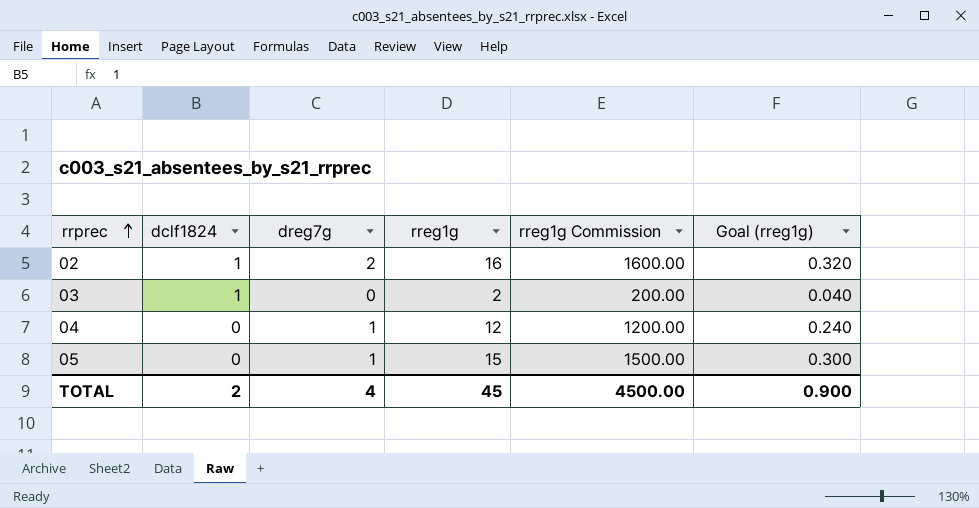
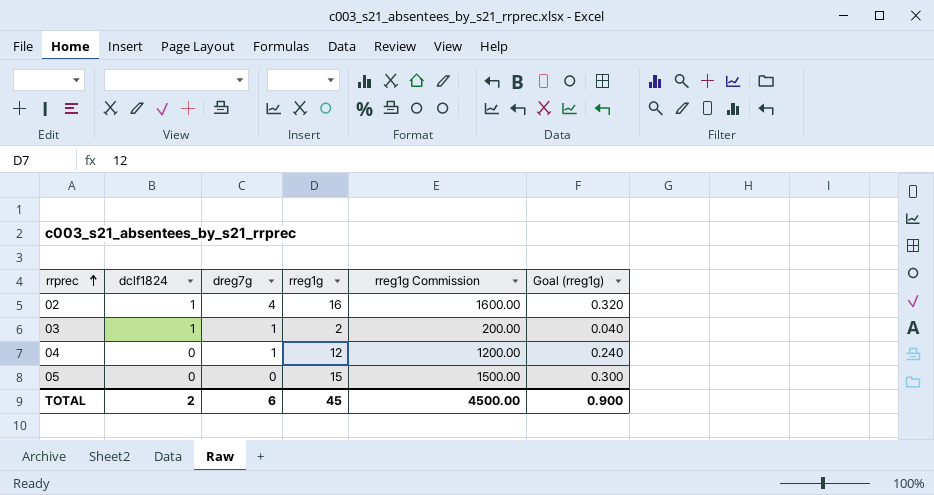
02 | dreg7g: 2 -> 4
03 | dreg7g: 0 -> 1
05 | dreg7g: 1 -> 0
TOTAL | dreg7g: 4 -> 6

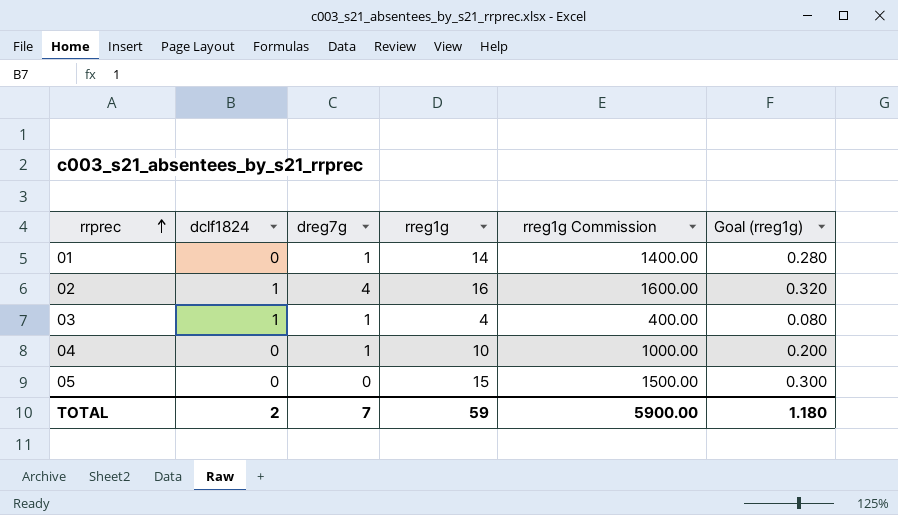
row 01: none -> 0 | 1 | 14 | 1400.00 | 0.280
03 | rreg1g: 2 -> 4
03 | rreg1g Commission: 200.00 -> 400.00
03 | Goal (rreg1g): 0.040 -> 0.080
04 | rreg1g: 12 -> 10
04 | rreg1g Commission: 1200.00 -> 1000.00
04 | Goal (rreg1g): 0.240 -> 0.200
TOTAL | dreg7g: 6 -> 7
TOTAL | rreg1g: 45 -> 59
TOTAL | rreg1g Commission: 4500.00 -> 5900.00
TOTAL | Goal (rreg1g): 0.900 -> 1.180

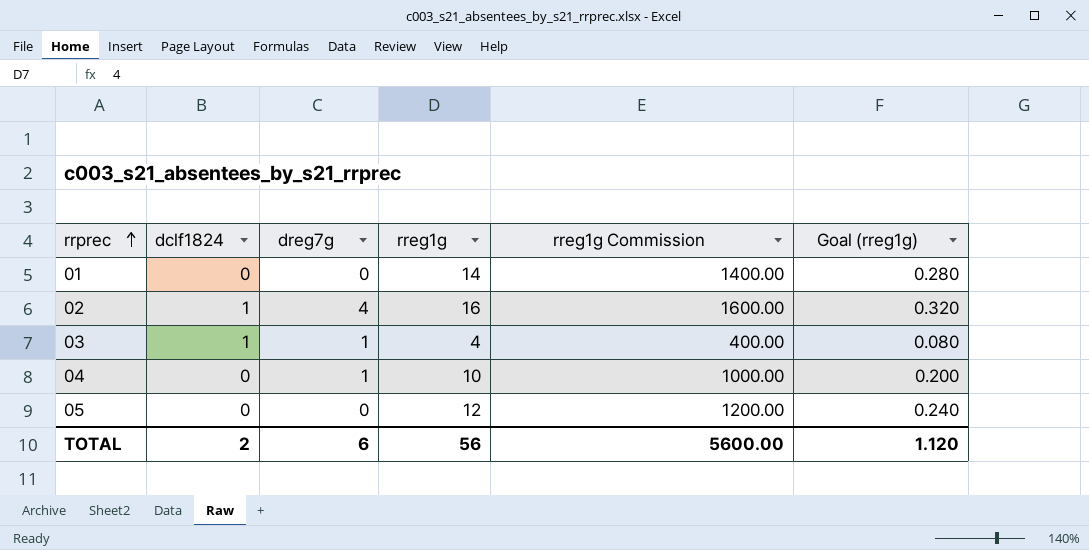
01 | dreg7g: 1 -> 0
05 | rreg1g: 15 -> 12
05 | rreg1g Commission: 1500.00 -> 1200.00
05 | Goal (rreg1g): 0.300 -> 0.240
TOTAL | dreg7g: 7 -> 6
TOTAL | rreg1g: 59 -> 56
TOTAL | rreg1g Commission: 5900.00 -> 5600.00
TOTAL | Goal (rreg1g): 1.180 -> 1.120

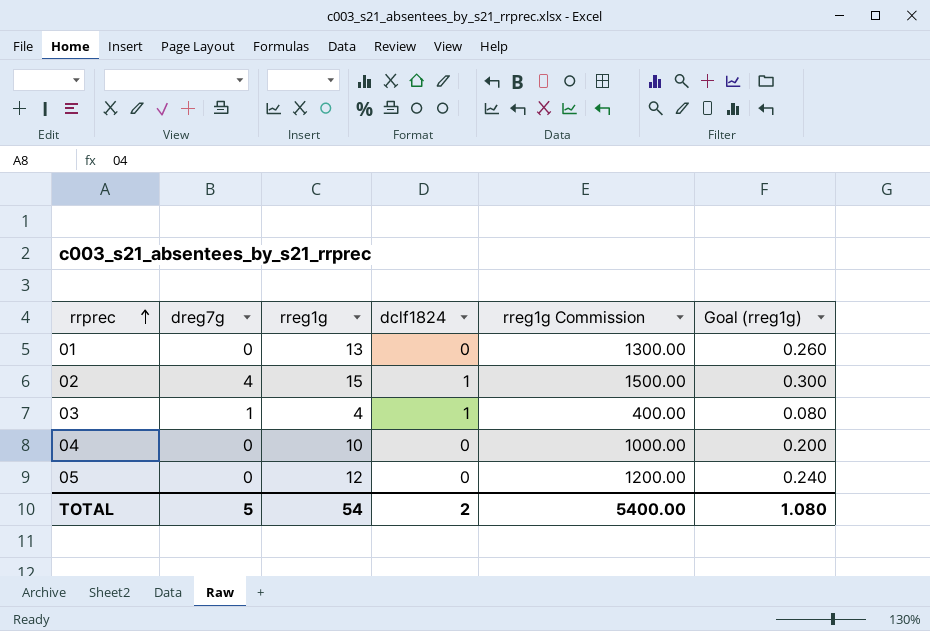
column dclf1824 | position: 2 -> 4
01 | rreg1g: 14 -> 13
01 | rreg1g Commission: 1400.00 -> 1300.00
01 | Goal (rreg1g): 0.280 -> 0.260
02 | rreg1g: 16 -> 15
02 | rreg1g Commission: 1600.00 -> 1500.00
02 | Goal (rreg1g): 0.320 -> 0.300
04 | dreg7g: 1 -> 0
TOTAL | dreg7g: 6 -> 5
TOTAL | rreg1g: 56 -> 54
TOTAL | rreg1g Commission: 5600.00 -> 5400.00
TOTAL | Goal (rreg1g): 1.120 -> 1.080

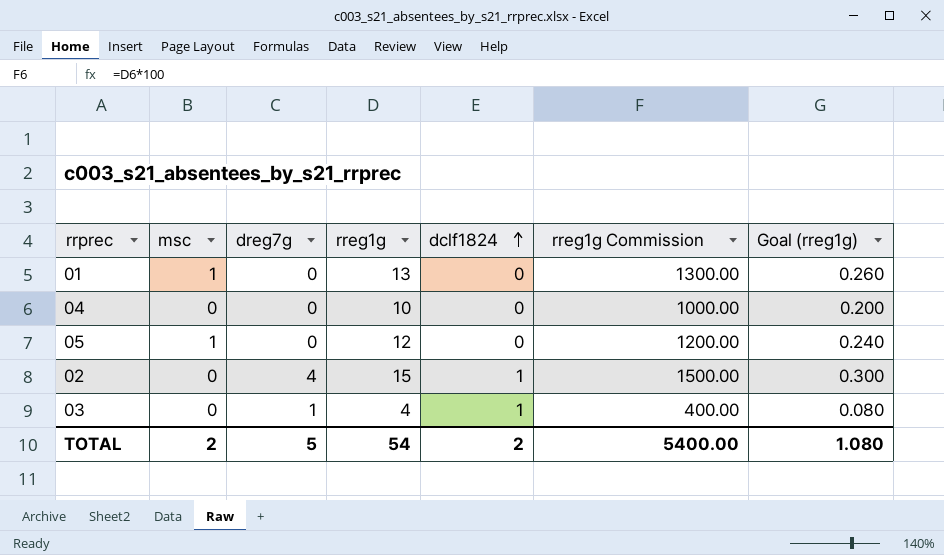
row order: rrprec ascending -> dclf1824 ascending
column msc | position: none -> 2

